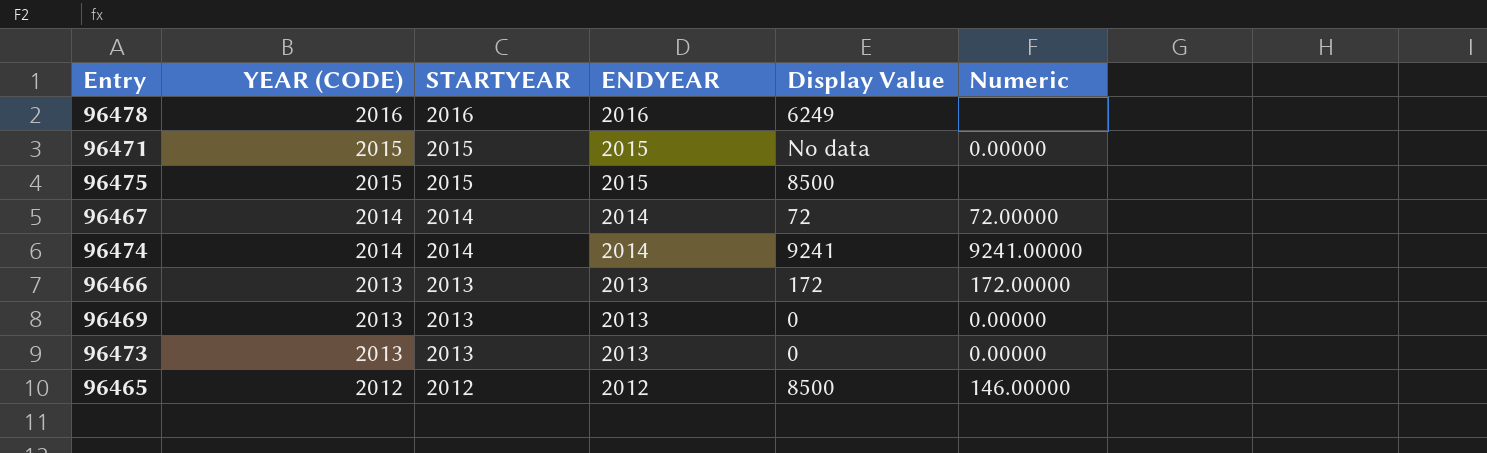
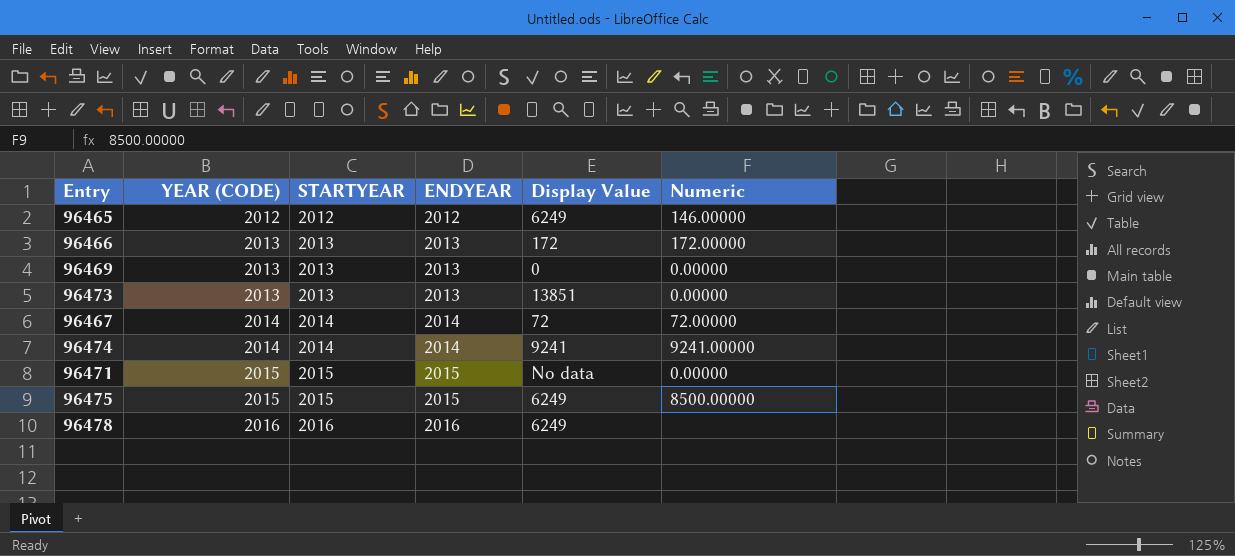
row order: YEAR (CODE) descending -> YEAR (CODE) ascending
96465 | Display Value: 8500 -> 6249
96473 | Display Value: 0 -> 13851
96475 | Display Value: 8500 -> 6249
96475 | Numeric: none -> 8500.00000

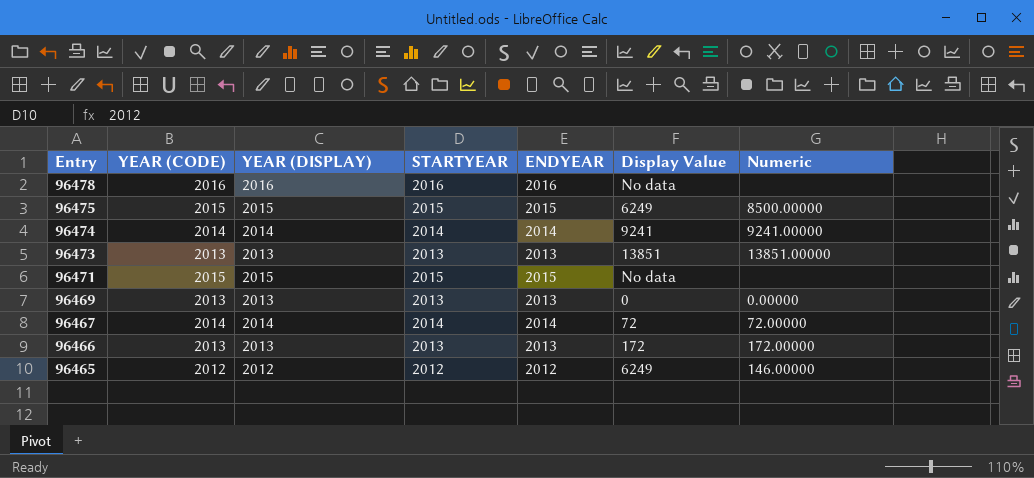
row order: YEAR (CODE) ascending -> Entry descending
column YEAR (DISPLAY) | position: none -> 3
96478 | Display Value: 6249 -> No data
96473 | Numeric: 0.00000 -> 13851.00000
96471 | Numeric: 0.00000 -> none

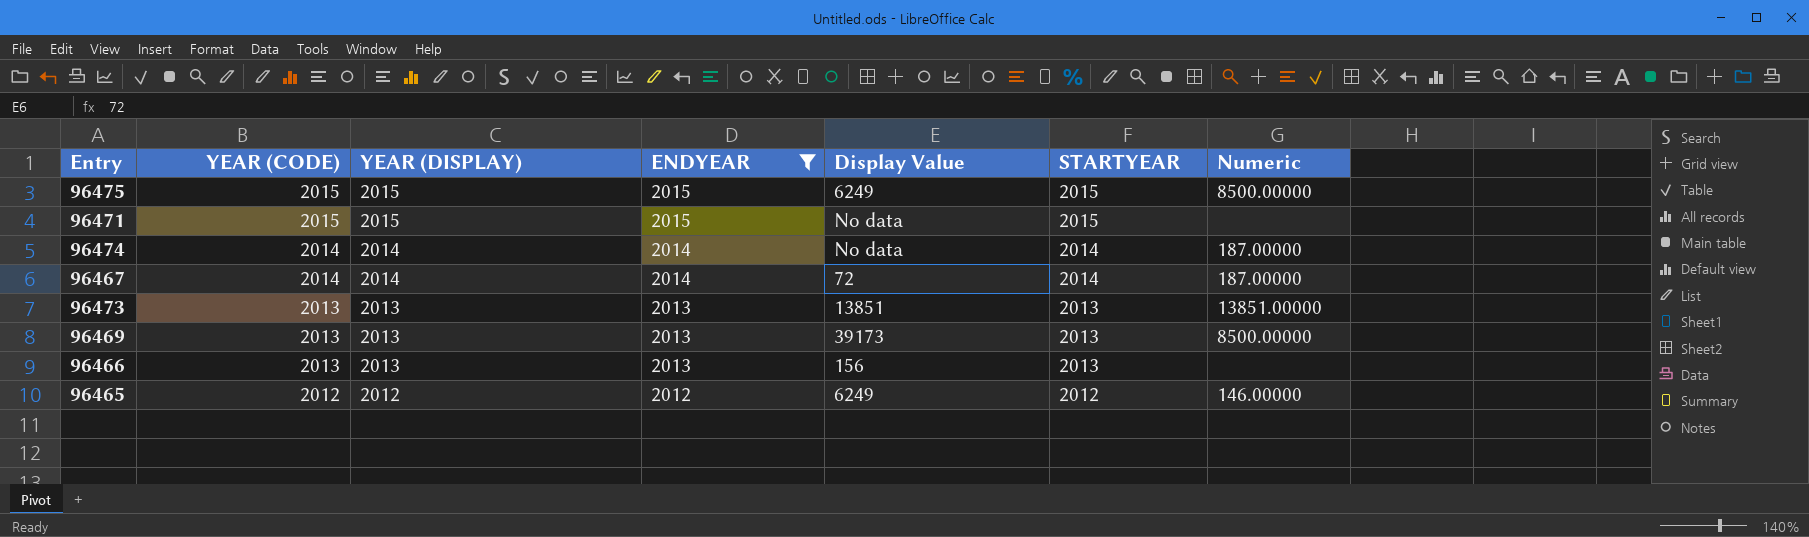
filter: none -> ENDYEAR != 2016
row order: Entry descending -> YEAR (CODE) descending
column STARTYEAR | position: 4 -> 6
96474 | Display Value: 9241 -> No data
96474 | Numeric: 9241.00000 -> 187.00000
96467 | Numeric: 72.00000 -> 187.00000
96469 | Display Value: 0 -> 39173
96469 | Numeric: 0.00000 -> 8500.00000
96466 | Display Value: 172 -> 156
96466 | Numeric: 172.00000 -> none

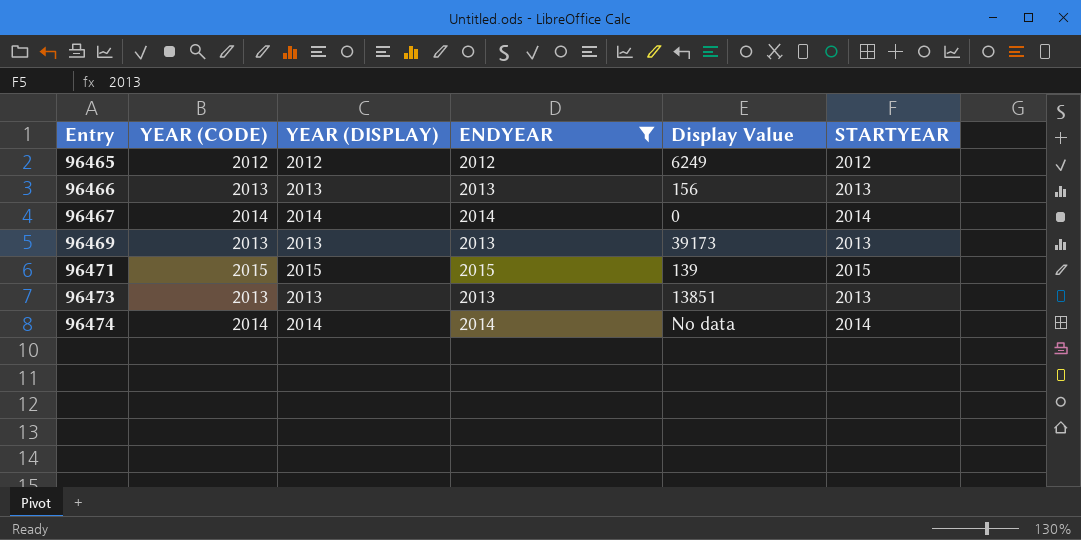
row order: YEAR (CODE) descending -> Entry ascending
column Numeric | position: 7 -> none
row 96475: 2015 | 2015 | 2015 | 6249 | 2015 | 8500.00000 -> none
96467 | Display Value: 72 -> 0
96471 | Display Value: No data -> 139

